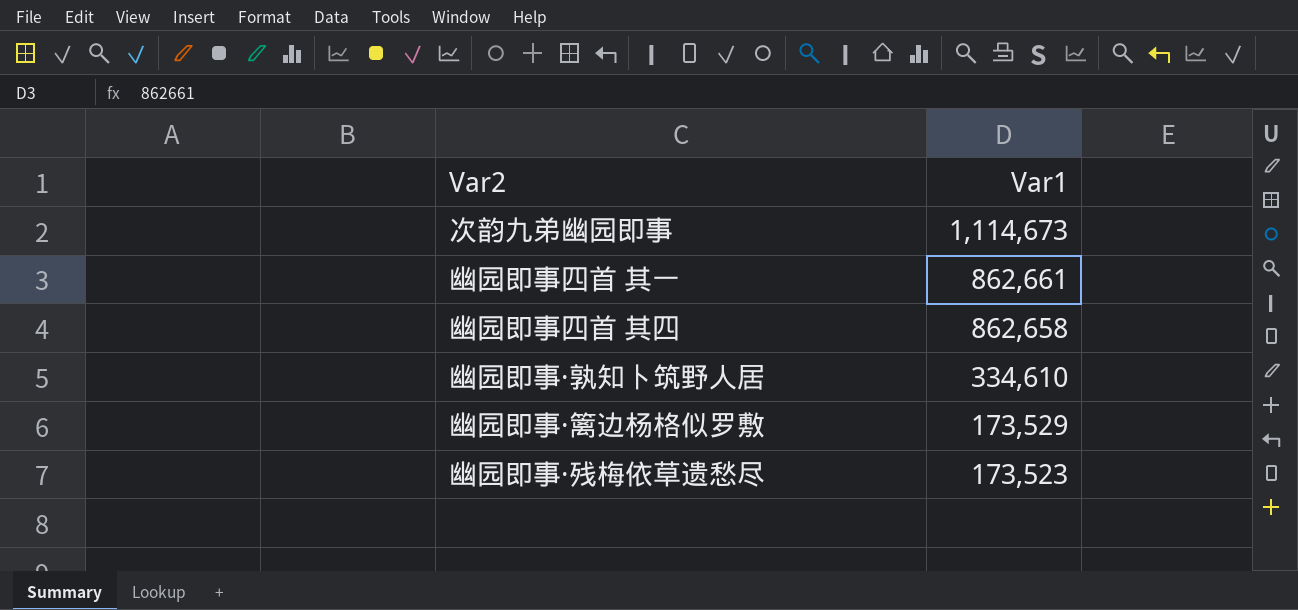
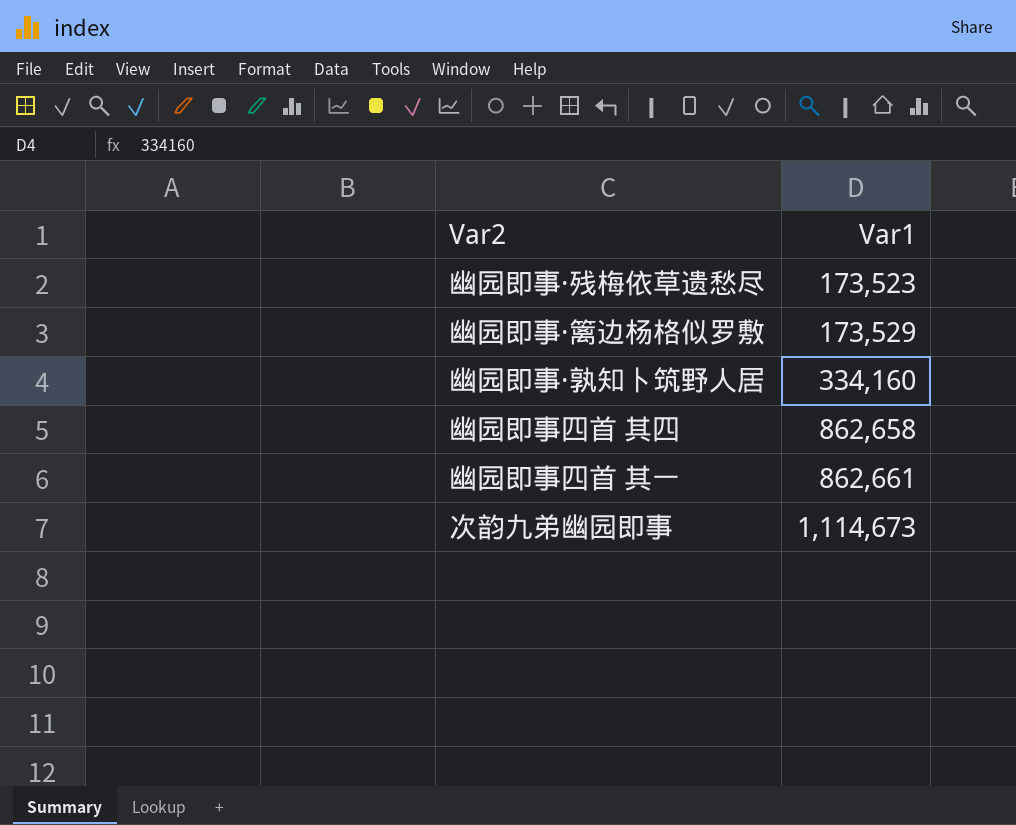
row order: Var1 descending -> Var1 ascending
幽园即事·孰知卜筑野人居 | Var1: 334,610 -> 334,160

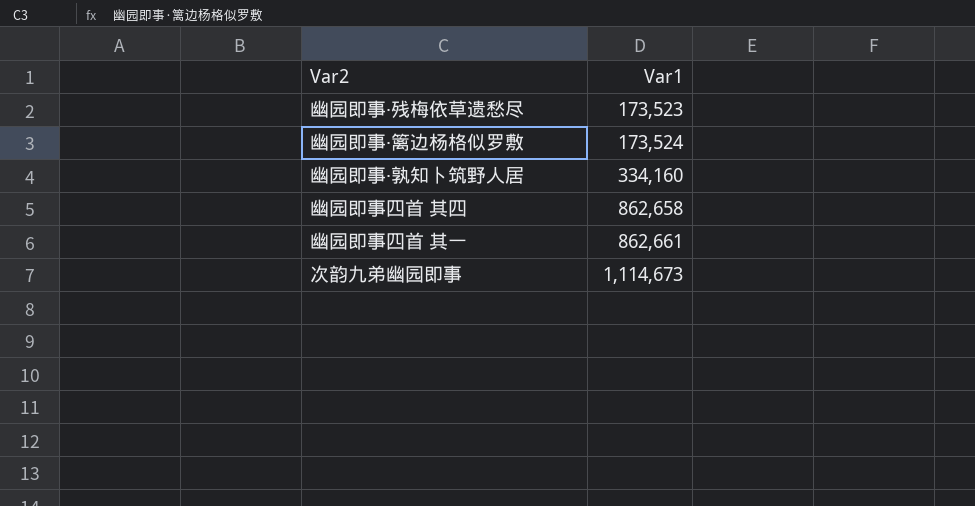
幽园即事·篱边杨格似罗敷 | Var1: 173,529 -> 173,524

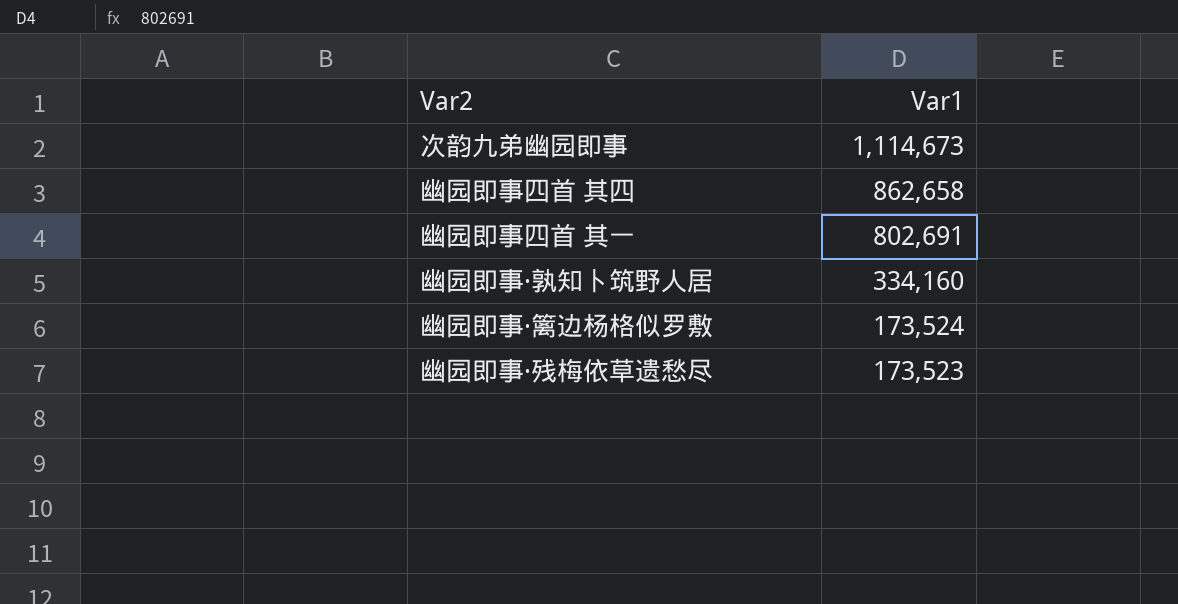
row order: Var1 ascending -> Var1 descending
幽园即事四首 其一 | Var1: 862,661 -> 802,691

